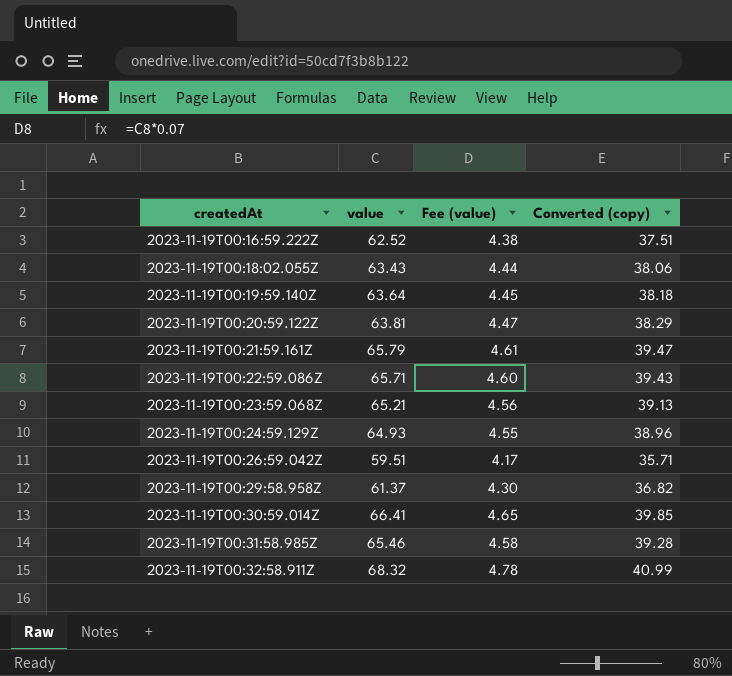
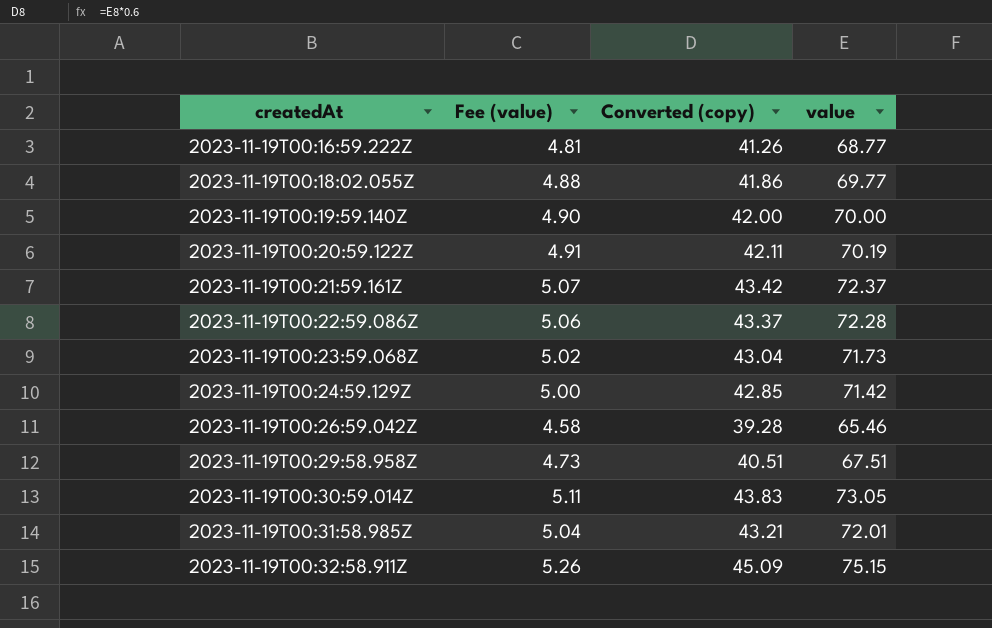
column value | position: 2 -> 4
2023-11-19T00:16:59.222Z | Fee (value): 4.38 -> 4.81
2023-11-19T00:16:59.222Z | Converted (copy): 37.51 -> 41.26
2023-11-19T00:16:59.222Z | value: 62.52 -> 68.77
2023-11-19T00:18:02.055Z | Fee (value): 4.44 -> 4.88
2023-11-19T00:18:02.055Z | Converted (copy): 38.06 -> 41.86
2023-11-19T00:18:02.055Z | value: 63.43 -> 69.77
2023-11-19T00:19:59.140Z | Fee (value): 4.45 -> 4.90
2023-11-19T00:19:59.140Z | Converted (copy): 38.18 -> 42.00
2023-11-19T00:19:59.140Z | value: 63.64 -> 70.00
2023-11-19T00:20:59.122Z | Fee (value): 4.47 -> 4.91
2023-11-19T00:20:59.122Z | Converted (copy): 38.29 -> 42.11
2023-11-19T00:20:59.122Z | value: 63.81 -> 70.19
2023-11-19T00:21:59.161Z | Fee (value): 4.61 -> 5.07
2023-11-19T00:21:59.161Z | Converted (copy): 39.47 -> 43.42
2023-11-19T00:21:59.161Z | value: 65.79 -> 72.37
2023-11-19T00:22:59.086Z | Fee (value): 4.60 -> 5.06
2023-11-19T00:22:59.086Z | Converted (copy): 39.43 -> 43.37
2023-11-19T00:22:59.086Z | value: 65.71 -> 72.28
2023-11-19T00:23:59.068Z | Fee (value): 4.56 -> 5.02
2023-11-19T00:23:59.068Z | Converted (copy): 39.13 -> 43.04
2023-11-19T00:23:59.068Z | value: 65.21 -> 71.73
2023-11-19T00:24:59.129Z | Fee (value): 4.55 -> 5.00
2023-11-19T00:24:59.129Z | Converted (copy): 38.96 -> 42.85
2023-11-19T00:24:59.129Z | value: 64.93 -> 71.42
2023-11-19T00:26:59.042Z | Fee (value): 4.17 -> 4.58
2023-11-19T00:26:59.042Z | Converted (copy): 35.71 -> 39.28
2023-11-19T00:26:59.042Z | value: 59.51 -> 65.46
2023-11-19T00:29:58.958Z | Fee (value): 4.30 -> 4.73
2023-11-19T00:29:58.958Z | Converted (copy): 36.82 -> 40.51
2023-11-19T00:29:58.958Z | value: 61.37 -> 67.51
2023-11-19T00:30:59.014Z | Fee (value): 4.65 -> 5.11
2023-11-19T00:30:59.014Z | Converted (copy): 39.85 -> 43.83
2023-11-19T00:30:59.014Z | value: 66.41 -> 73.05
2023-11-19T00:31:58.985Z | Fee (value): 4.58 -> 5.04
2023-11-19T00:31:58.985Z | Converted (copy): 39.28 -> 43.21
2023-11-19T00:31:58.985Z | value: 65.46 -> 72.01
2023-11-19T00:32:58.911Z | Fee (value): 4.78 -> 5.26
2023-11-19T00:32:58.911Z | Converted (copy): 40.99 -> 45.09
2023-11-19T00:32:58.911Z | value: 68.32 -> 75.15

